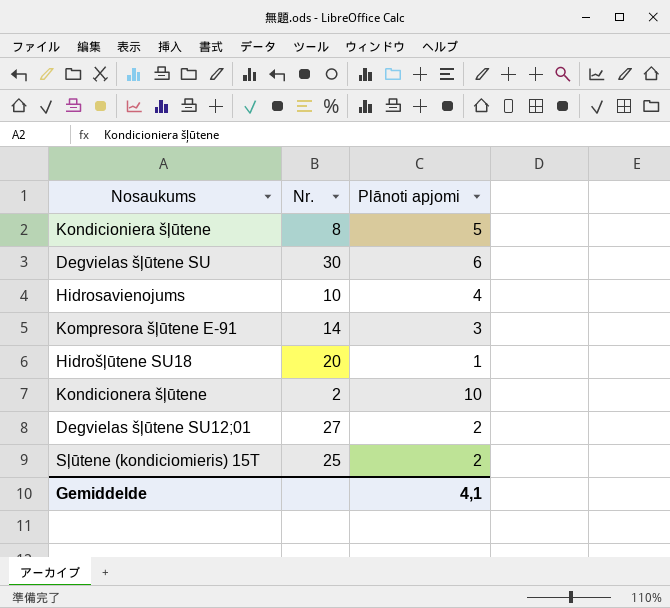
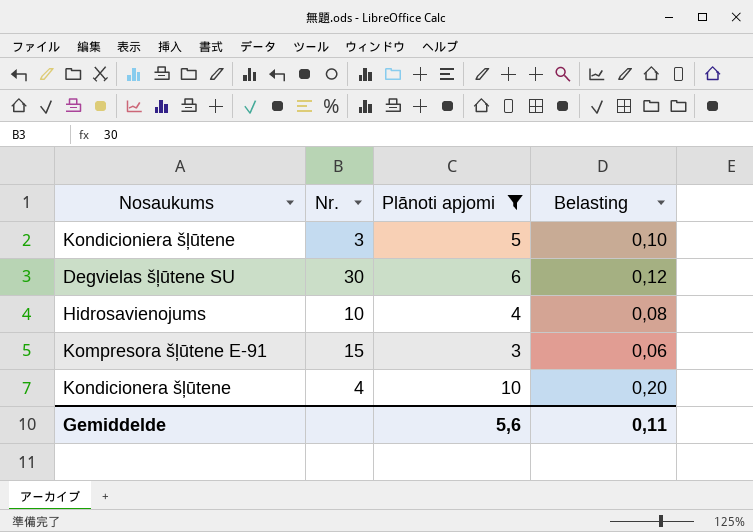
filter: none -> Plānoti apjomi >= 3
column Belasting | formula: none -> [Plānoti apjomi] * 0,02
Kondicioniera šļūtene | Nr.: 8 -> 3
Kompresora šļūtene E-91 | Nr.: 14 -> 15
Kondicionera šļūtene | Nr.: 2 -> 4
Gemiddelde | Plānoti apjomi: 4,1 -> 5,6

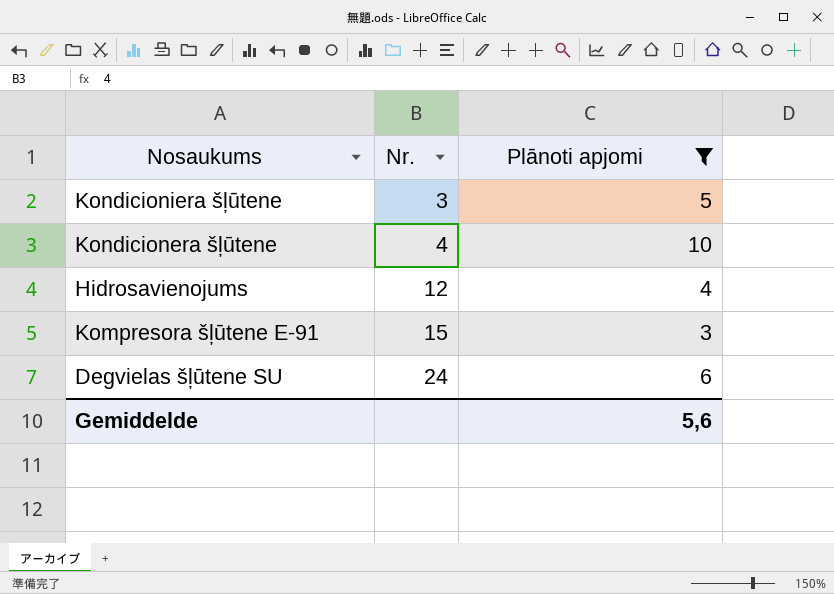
row order: none -> Nr. ascending
column Belasting | formula: [Plānoti apjomi] * 0,02 -> none
Hidrosavienojums | Nr.: 10 -> 12
Degvielas šļūtene SU | Nr.: 30 -> 24

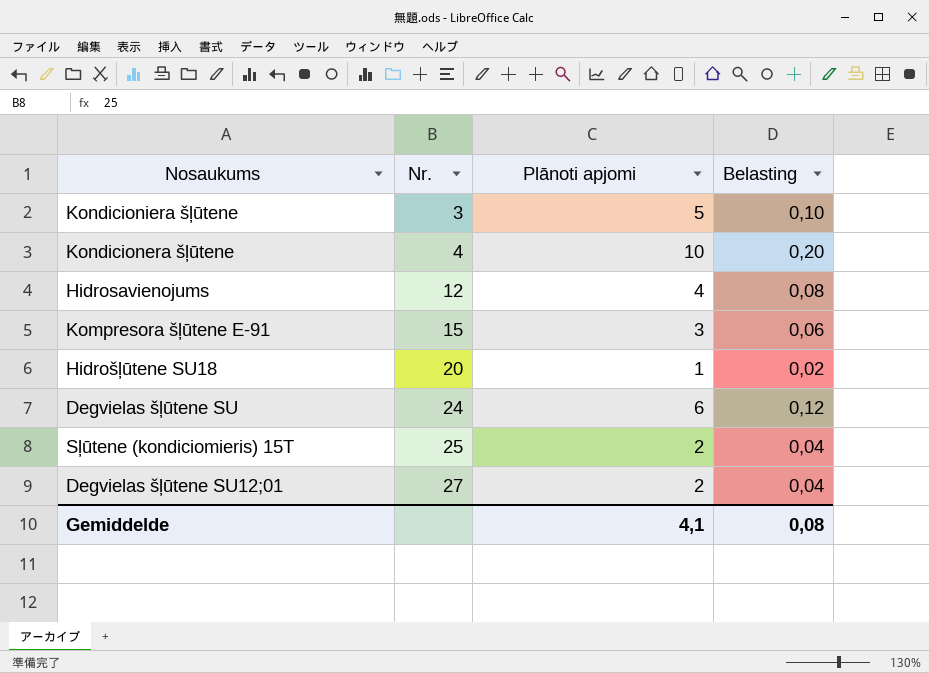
filter: Plānoti apjomi >= 3 -> none
column Belasting | formula: none -> [Plānoti apjomi] * 0,02
Gemiddelde | Plānoti apjomi: 5,6 -> 4,1

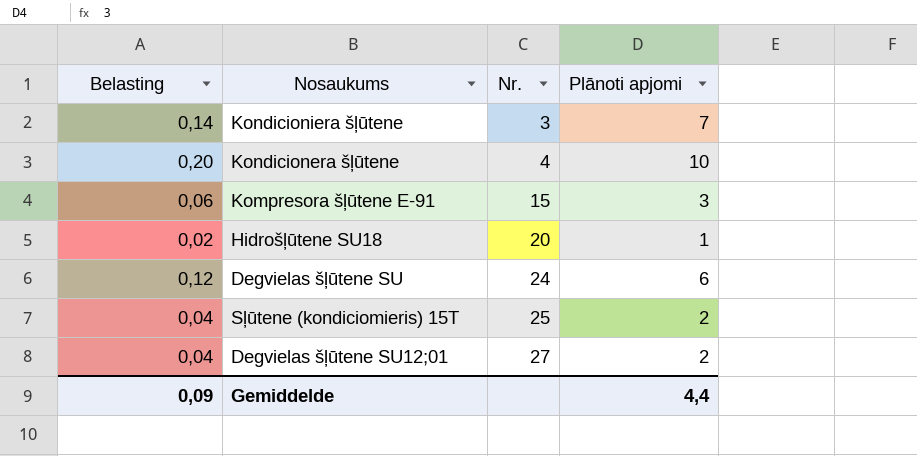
column Belasting | position: 4 -> 1
row Hidrosavienojums: 12 | 4 | 0,08 -> none
Kondicioniera šļūtene | Belasting: 0,10 -> 0,14
Kondicioniera šļūtene | Plānoti apjomi: 5 -> 7
Gemiddelde | Belasting: 0,08 -> 0,09
Gemiddelde | Plānoti apjomi: 4,1 -> 4,4

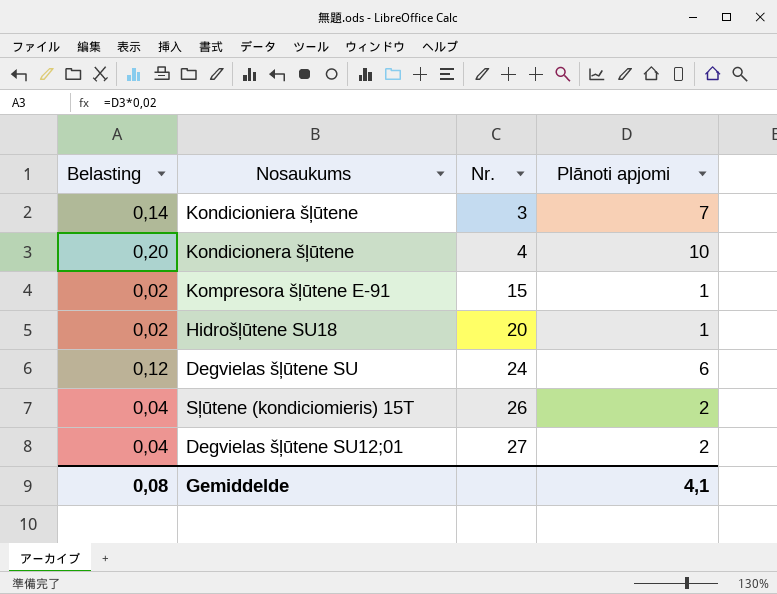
Kompresora šļūtene E-91 | Belasting: 0,06 -> 0,02
Kompresora šļūtene E-91 | Plānoti apjomi: 3 -> 1
Sļūtene (kondiciomieris) 15T | Nr.: 25 -> 26
Gemiddelde | Belasting: 0,09 -> 0,08
Gemiddelde | Plānoti apjomi: 4,4 -> 4,1

